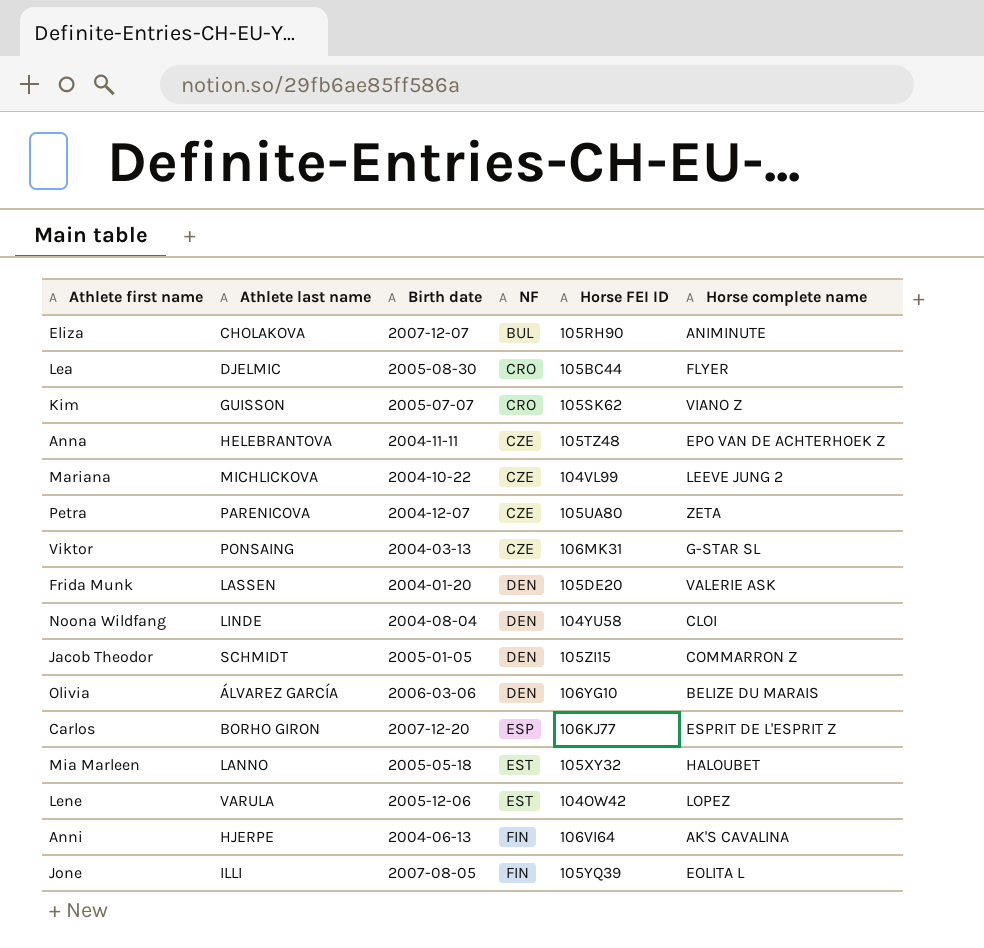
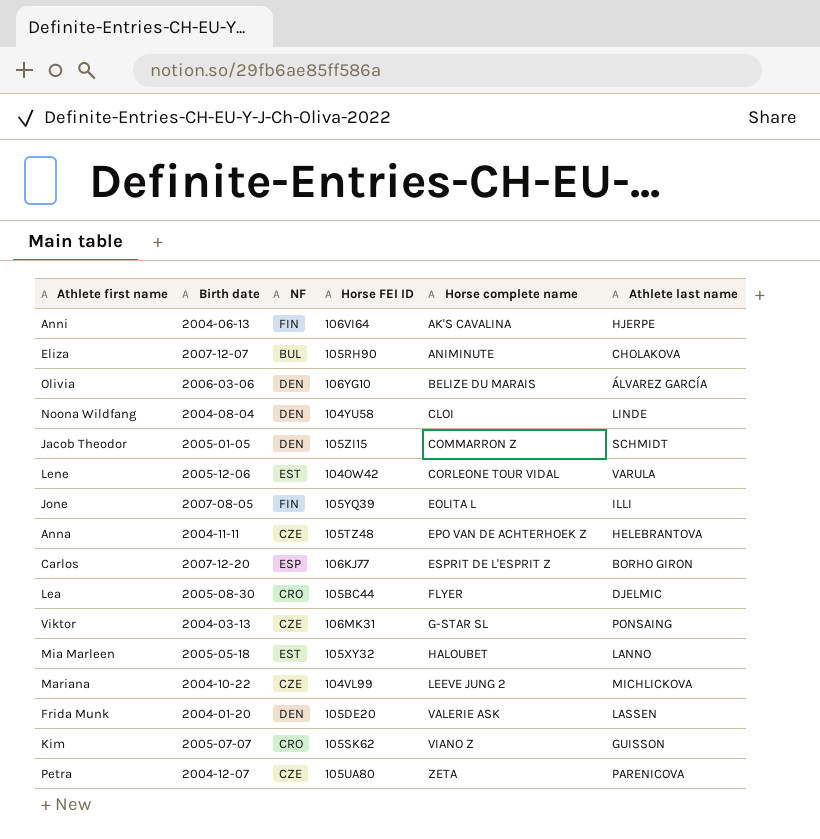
row order: NF ascending -> Horse complete name ascending
column Athlete last name | position: 2 -> 6
Lene | Horse complete name: LOPEZ -> CORLEONE TOUR VIDAL

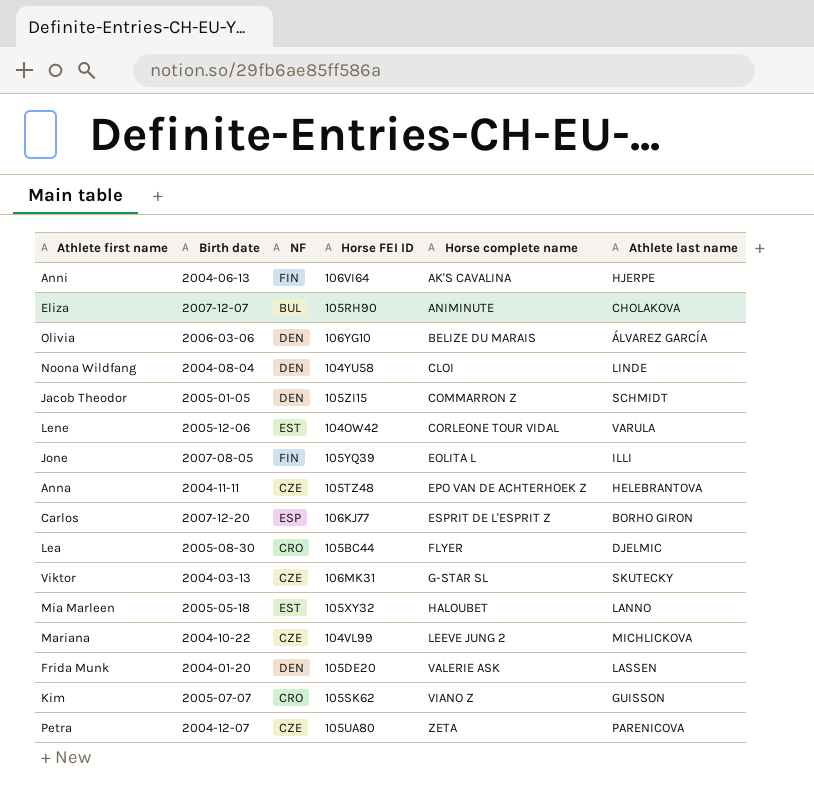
Viktor | Athlete last name: PONSAING -> SKUTECKY

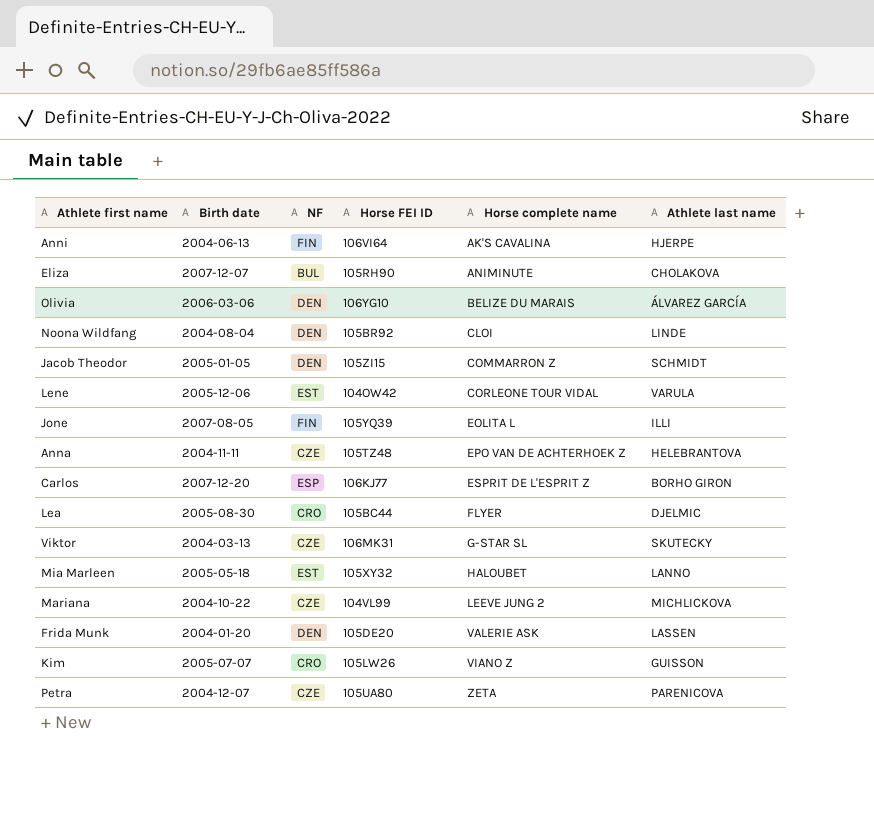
Noona Wildfang | Horse FEI ID: 104YU58 -> 105BR92
Kim | Horse FEI ID: 105SK62 -> 105LW26

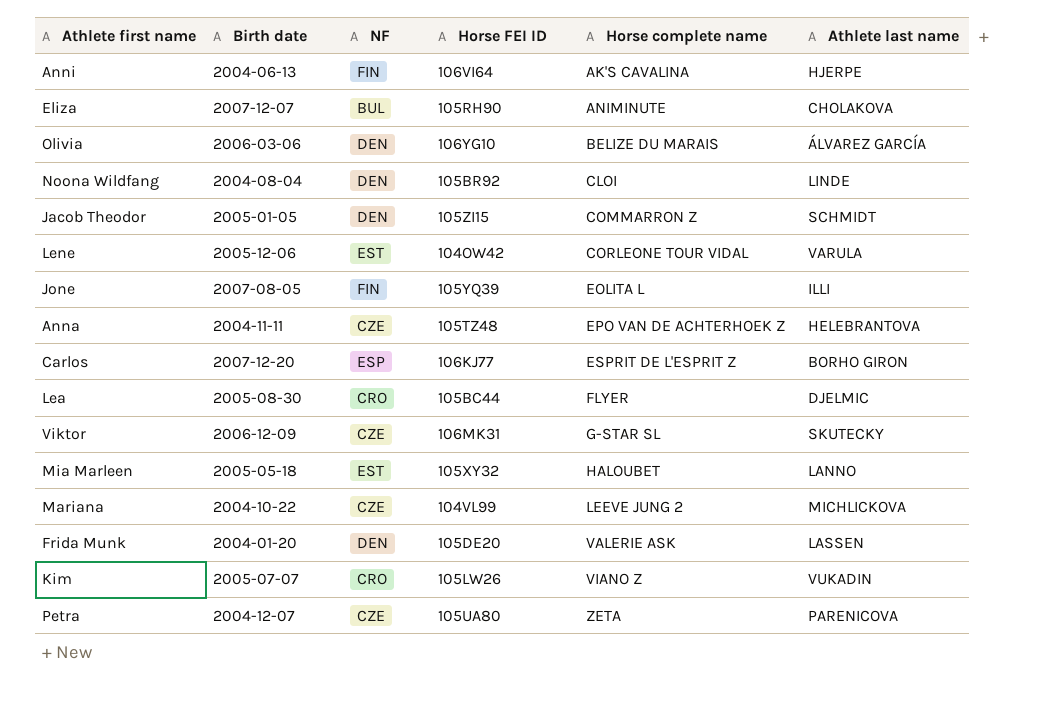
Viktor | Birth date: 2004-03-13 -> 2006-12-09
Kim | Athlete last name: GUISSON -> VUKADIN

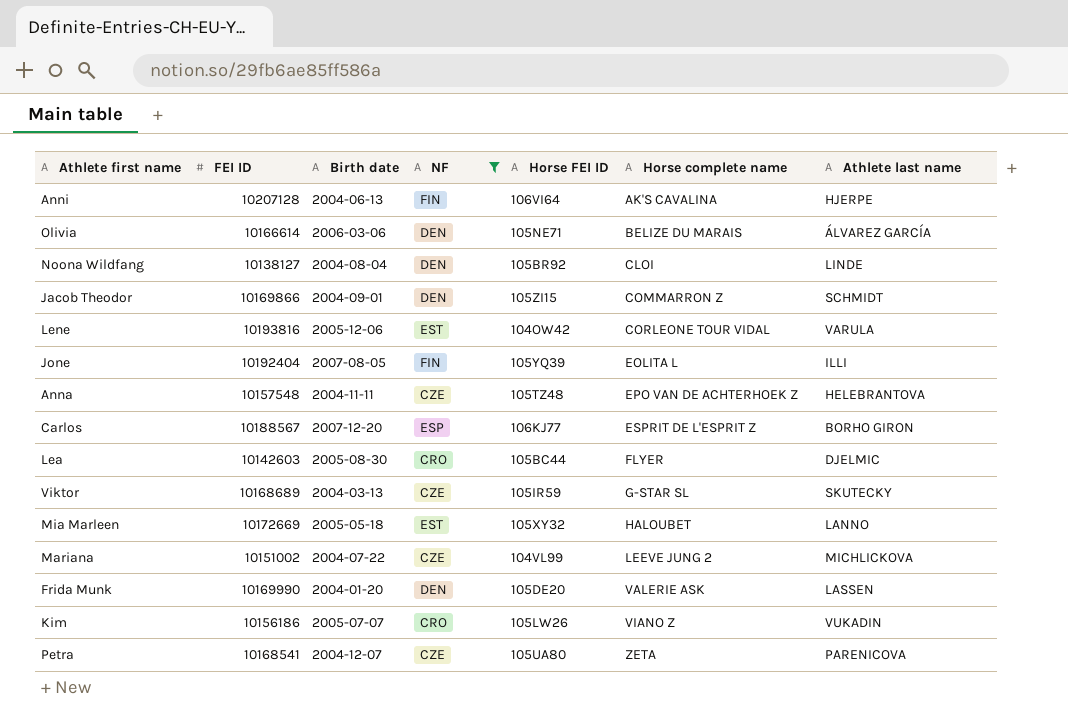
filter: none -> NF != BUL
column FEI ID | position: none -> 2
Olivia | Horse FEI ID: 106YG10 -> 105NE71
Jacob Theodor | Birth date: 2005-01-05 -> 2004-09-01
Viktor | Birth date: 2006-12-09 -> 2004-03-13
Viktor | Horse FEI ID: 106MK31 -> 105IR59
Mariana | Birth date: 2004-10-22 -> 2004-07-22

